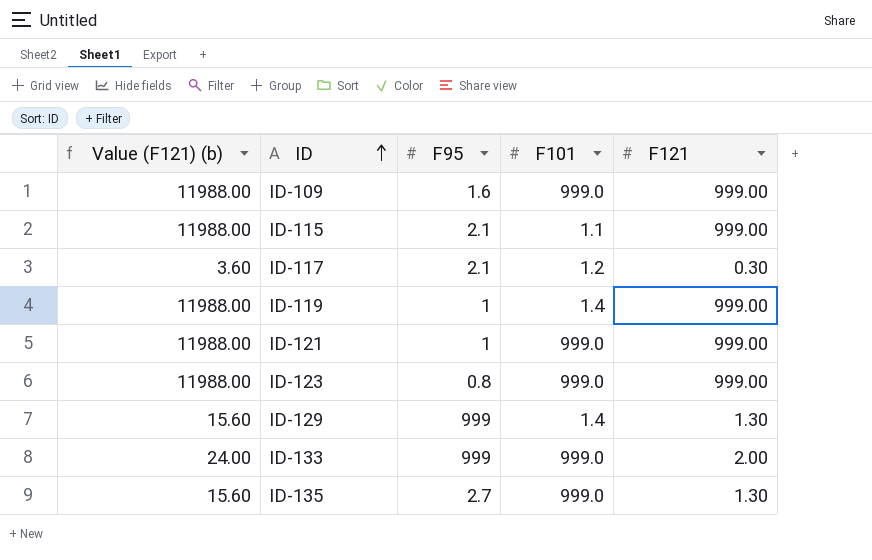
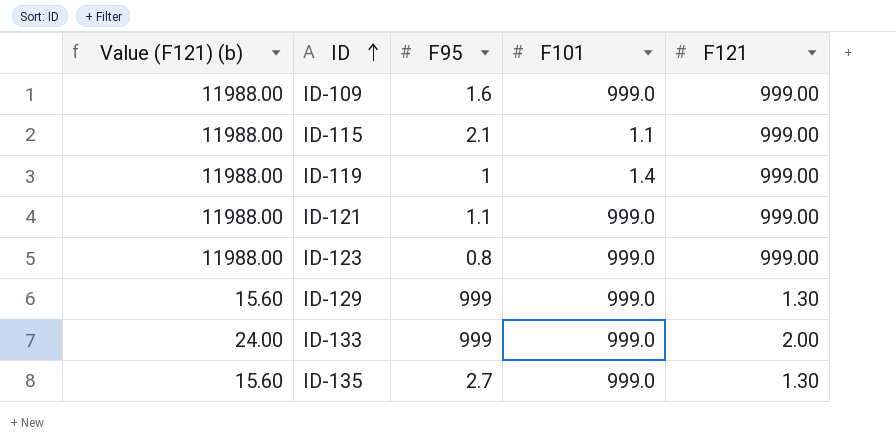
row ID-117: 3.60 | 2.1 | 1.2 | 0.30 -> none
ID-121 | F95: 1 -> 1.1
ID-129 | F101: 1.4 -> 999.0

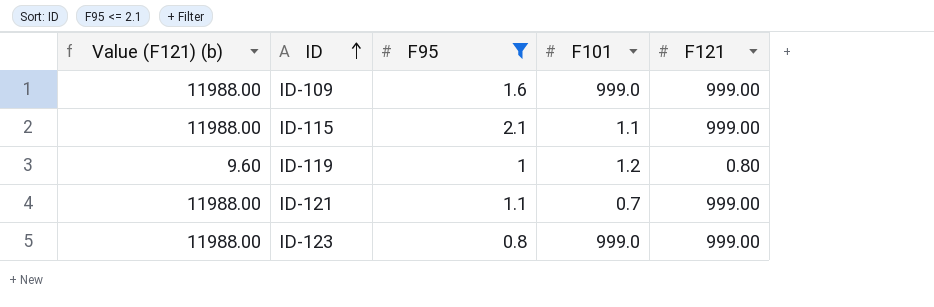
filter: none -> F95 <= 2.1
ID-119 | Value (F121) (b): 11988.00 -> 9.60
ID-119 | F101: 1.4 -> 1.2
ID-119 | F121: 999.00 -> 0.80
ID-121 | F101: 999.0 -> 0.7

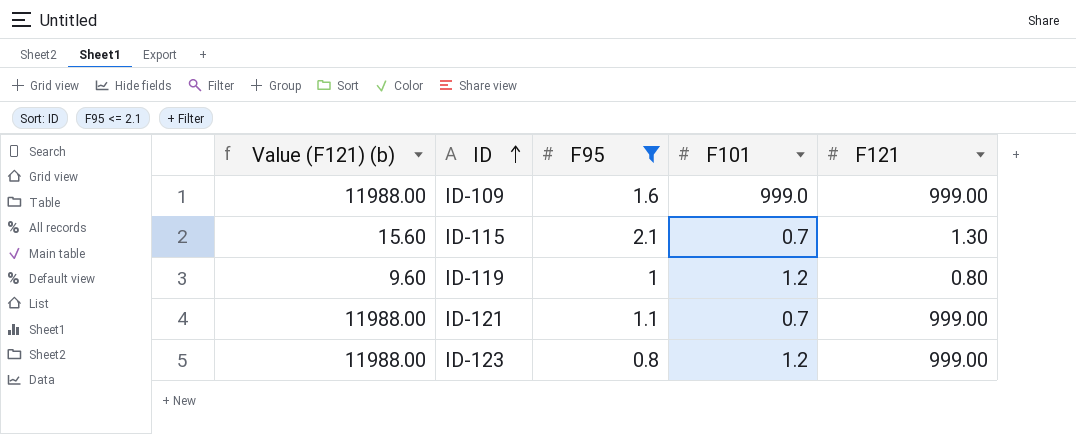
ID-115 | Value (F121) (b): 11988.00 -> 15.60
ID-115 | F101: 1.1 -> 0.7
ID-115 | F121: 999.00 -> 1.30
ID-123 | F101: 999.0 -> 1.2

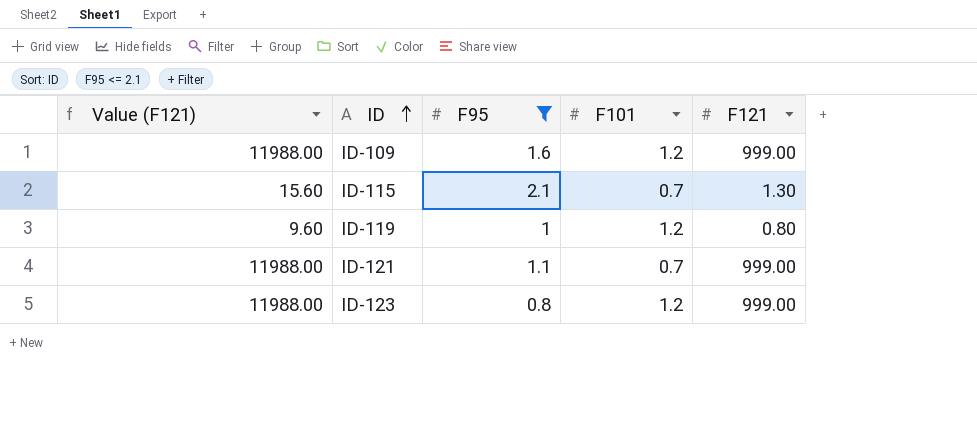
column name: Value (F121) (b) -> Value (F121)
ID-109 | F101: 999.0 -> 1.2

